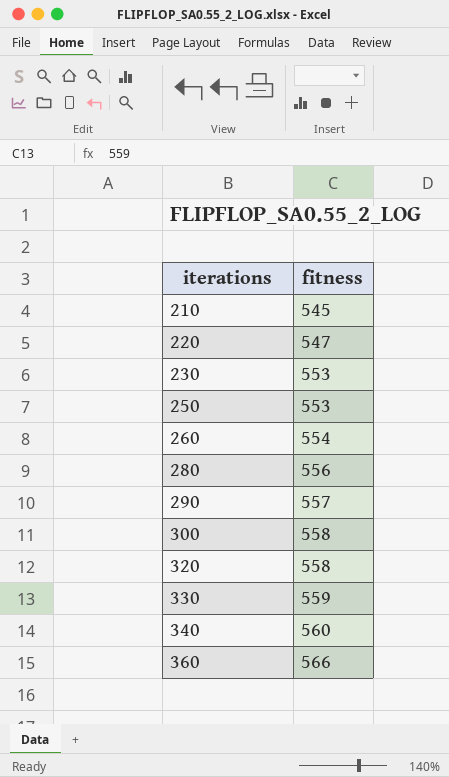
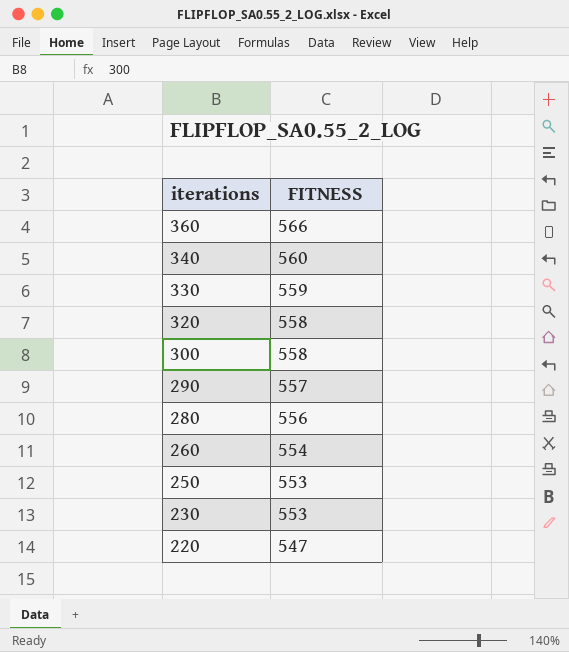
row order: iterations ascending -> iterations descending
column name: fitness -> FITNESS
row 210: 545 -> none

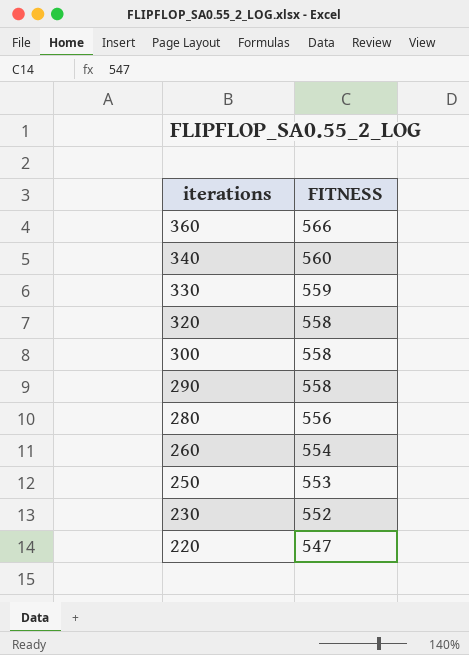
290 | FITNESS: 557 -> 558
230 | FITNESS: 553 -> 552

